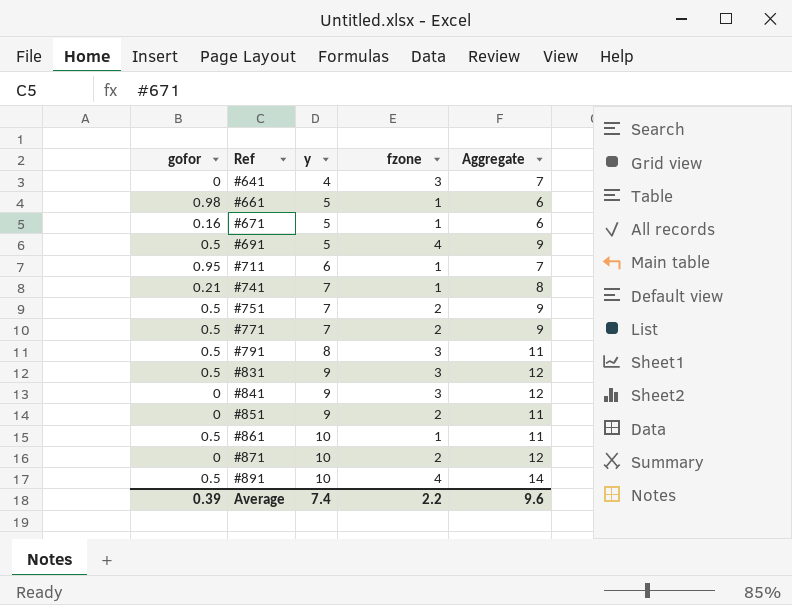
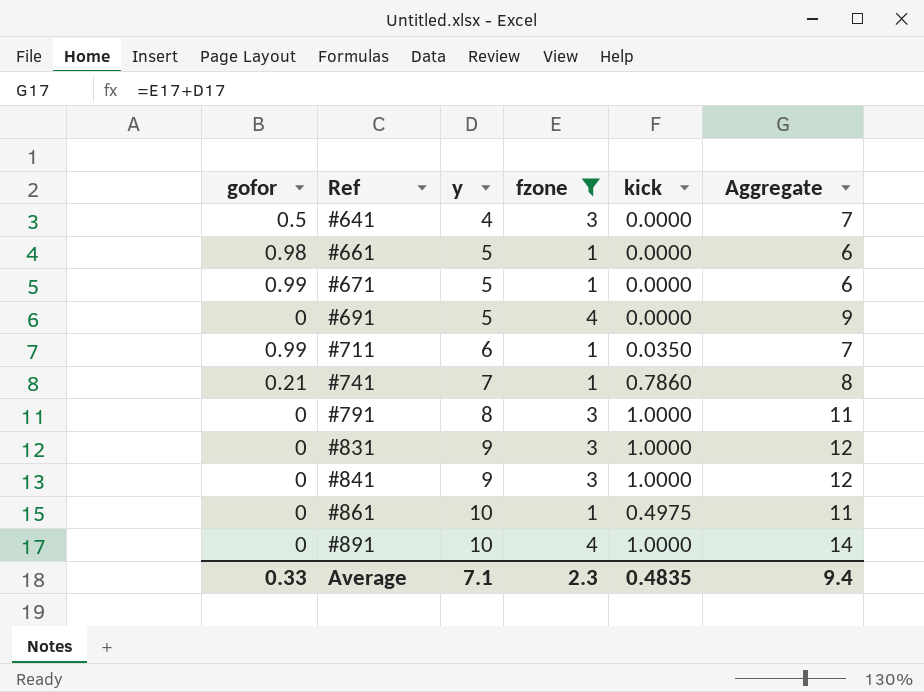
filter: none -> fzone != 2
column kick | position: none -> 5
#641 | gofor: 0 -> 0.5
#671 | gofor: 0.16 -> 0.99
#691 | gofor: 0.5 -> 0
#711 | gofor: 0.95 -> 0.99
#791 | gofor: 0.5 -> 0
#831 | gofor: 0.5 -> 0
#861 | gofor: 0.5 -> 0
#891 | gofor: 0.5 -> 0
Average | gofor: 0.39 -> 0.33
Average | y: 7.4 -> 7.1
Average | fzone: 2.2 -> 2.3
Average | Aggregate: 9.6 -> 9.4

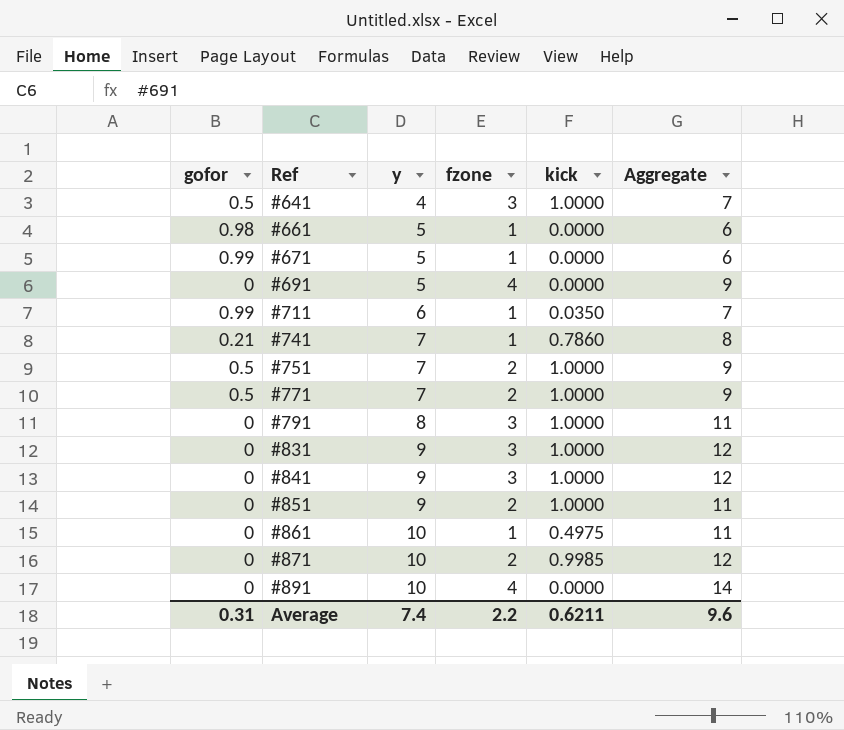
filter: fzone != 2 -> none
#641 | kick: 0.0000 -> 1.0000
#891 | kick: 1.0000 -> 0.0000
Average | gofor: 0.33 -> 0.31
Average | y: 7.1 -> 7.4
Average | fzone: 2.3 -> 2.2
Average | kick: 0.4835 -> 0.6211
Average | Aggregate: 9.4 -> 9.6

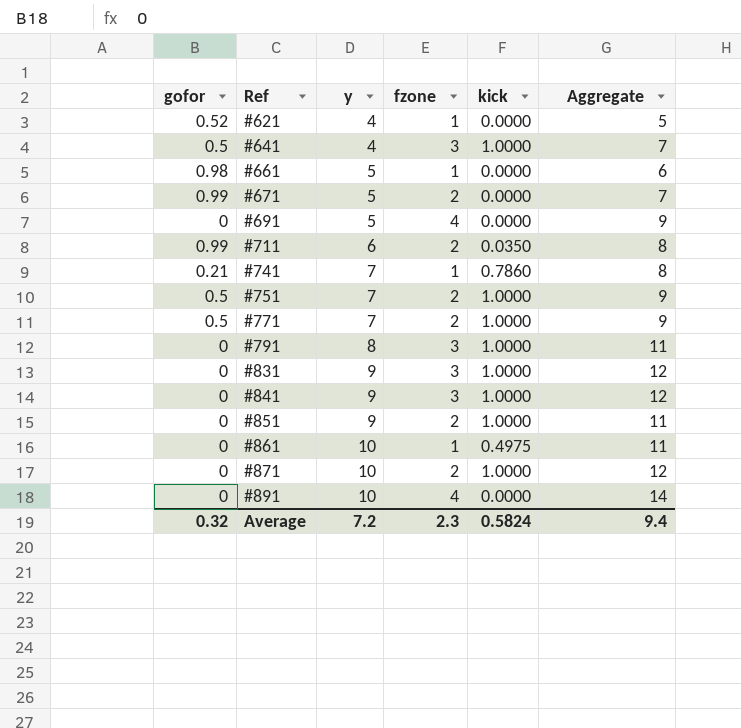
row #621: none -> 0.52 | 4 | 1 | 0.0000 | 5
#671 | fzone: 1 -> 2
#671 | Aggregate: 6 -> 7
#711 | fzone: 1 -> 2
#711 | Aggregate: 7 -> 8
#871 | kick: 0.9985 -> 1.0000
Average | gofor: 0.31 -> 0.32
Average | y: 7.4 -> 7.2
Average | fzone: 2.2 -> 2.3
Average | kick: 0.6211 -> 0.5824
Average | Aggregate: 9.6 -> 9.4

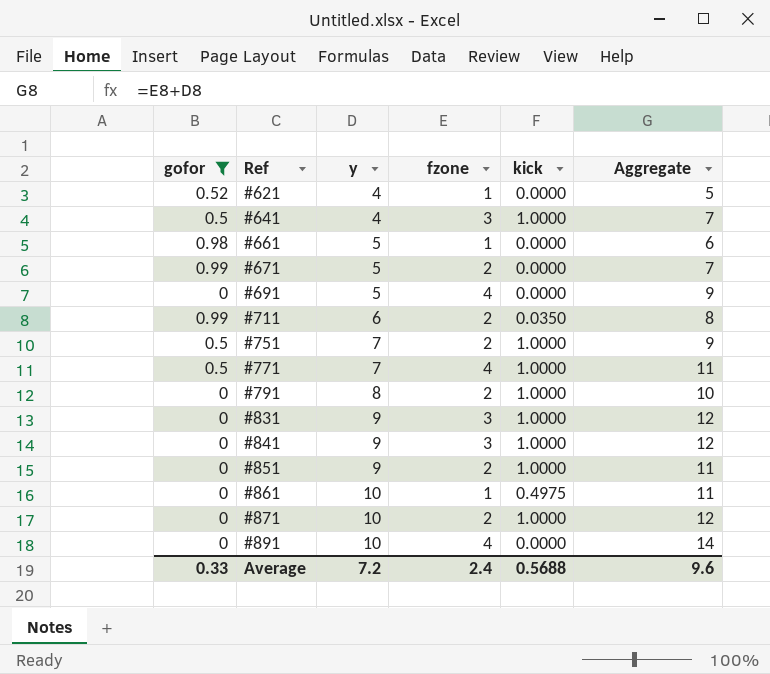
filter: none -> gofor != 0.21
#771 | fzone: 2 -> 4
#771 | Aggregate: 9 -> 11
#791 | fzone: 3 -> 2
#791 | Aggregate: 11 -> 10
Average | gofor: 0.32 -> 0.33
Average | fzone: 2.3 -> 2.4
Average | kick: 0.5824 -> 0.5688
Average | Aggregate: 9.4 -> 9.6

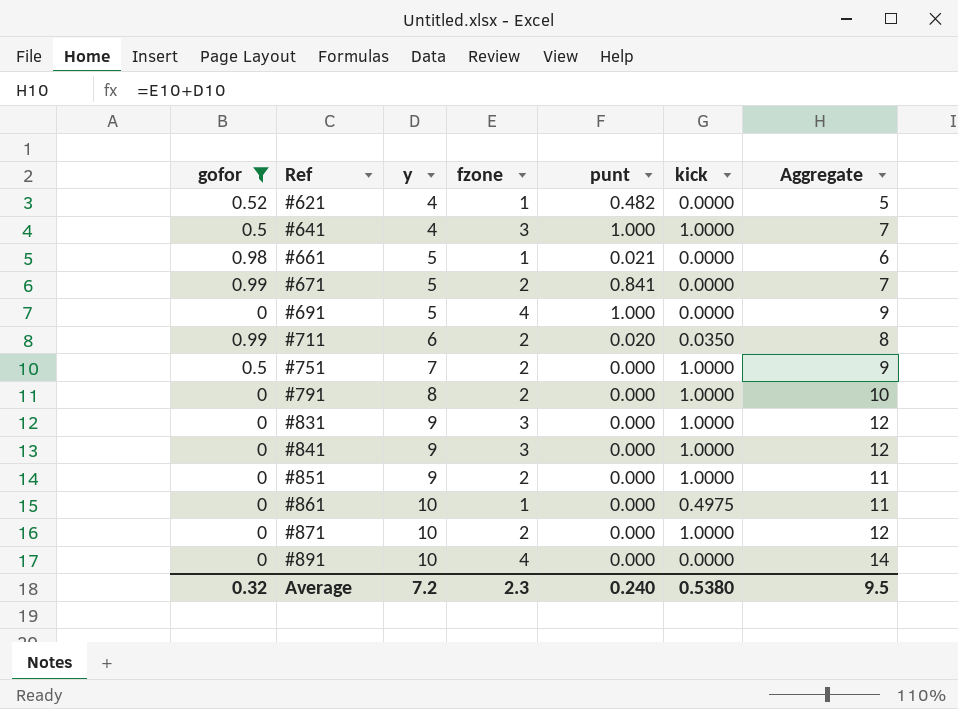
column punt | position: none -> 5
row #771: 0.5 | 7 | 4 | 1.0000 | 11 -> none
Average | gofor: 0.33 -> 0.32
Average | fzone: 2.4 -> 2.3
Average | kick: 0.5688 -> 0.5380
Average | Aggregate: 9.6 -> 9.5

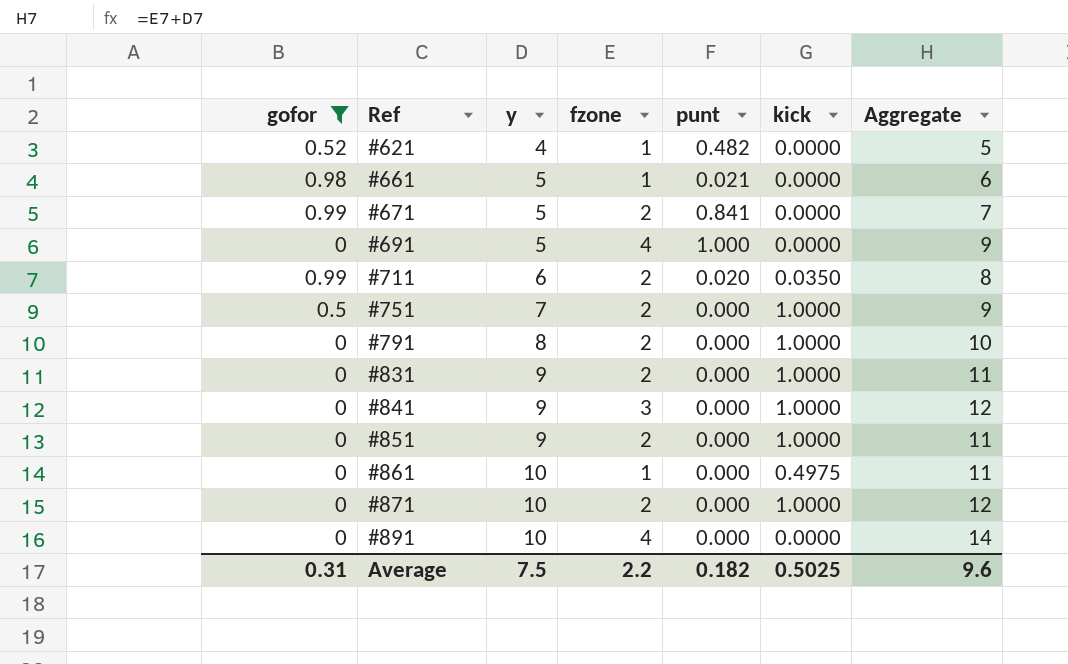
row #641: 0.5 | 4 | 3 | 1.000 | 1.0000 | 7 -> none
#831 | fzone: 3 -> 2
#831 | Aggregate: 12 -> 11
Average | gofor: 0.32 -> 0.31
Average | y: 7.2 -> 7.5
Average | fzone: 2.3 -> 2.2
Average | punt: 0.240 -> 0.182
Average | kick: 0.5380 -> 0.5025
Average | Aggregate: 9.5 -> 9.6

